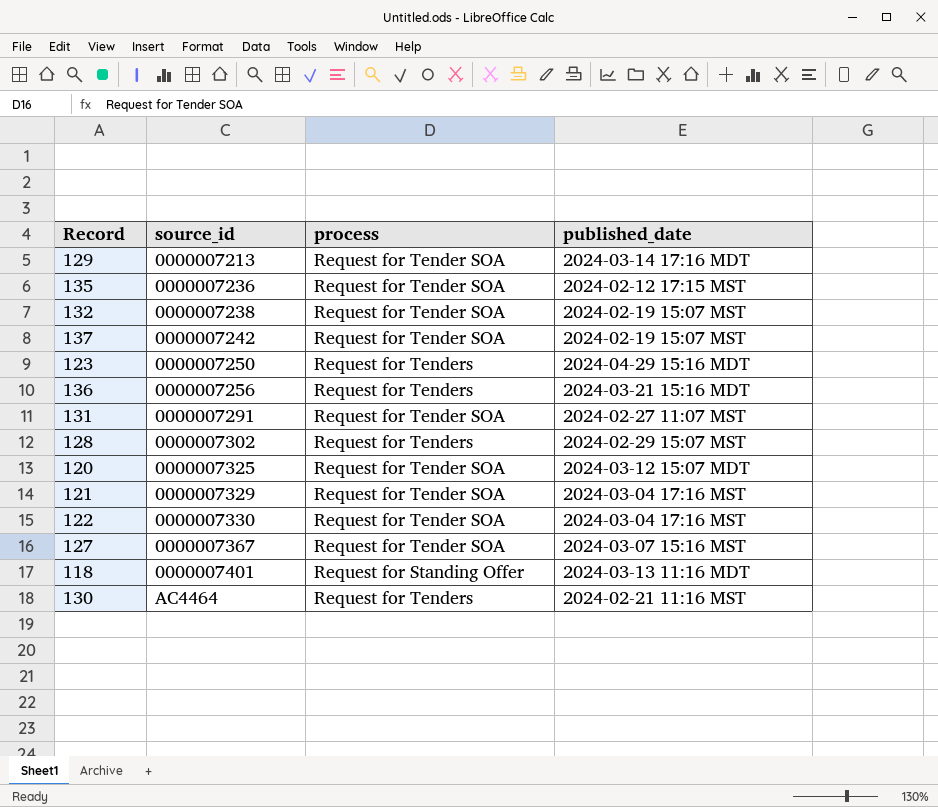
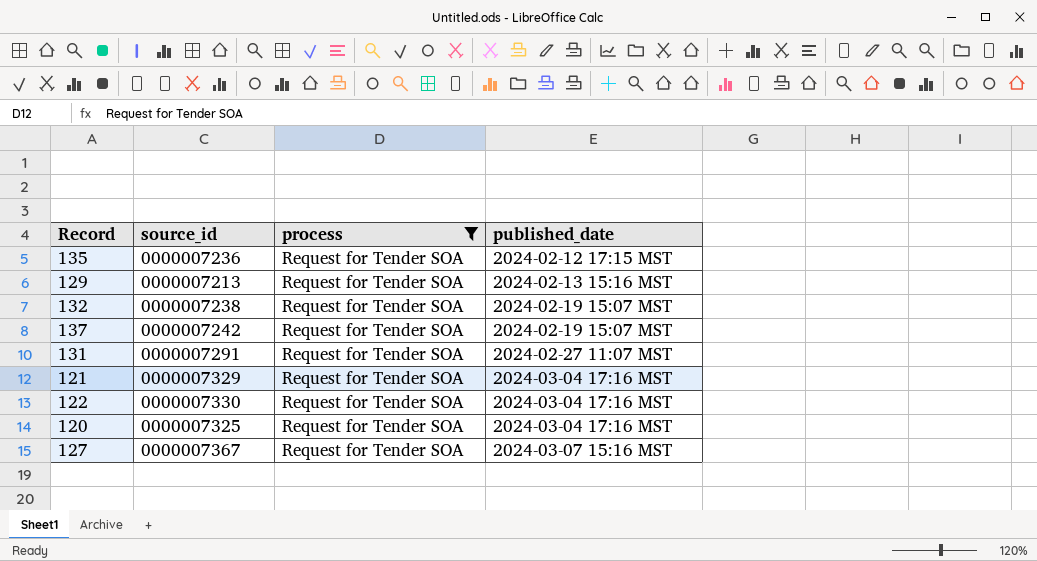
filter: none -> process = Request for Tender SOA
row order: source_id ascending -> published_date ascending
129 | published_date: 2024-03-14 17:16 MDT -> 2024-02-13 15:16 MST
120 | published_date: 2024-03-12 15:07 MDT -> 2024-03-04 17:16 MST

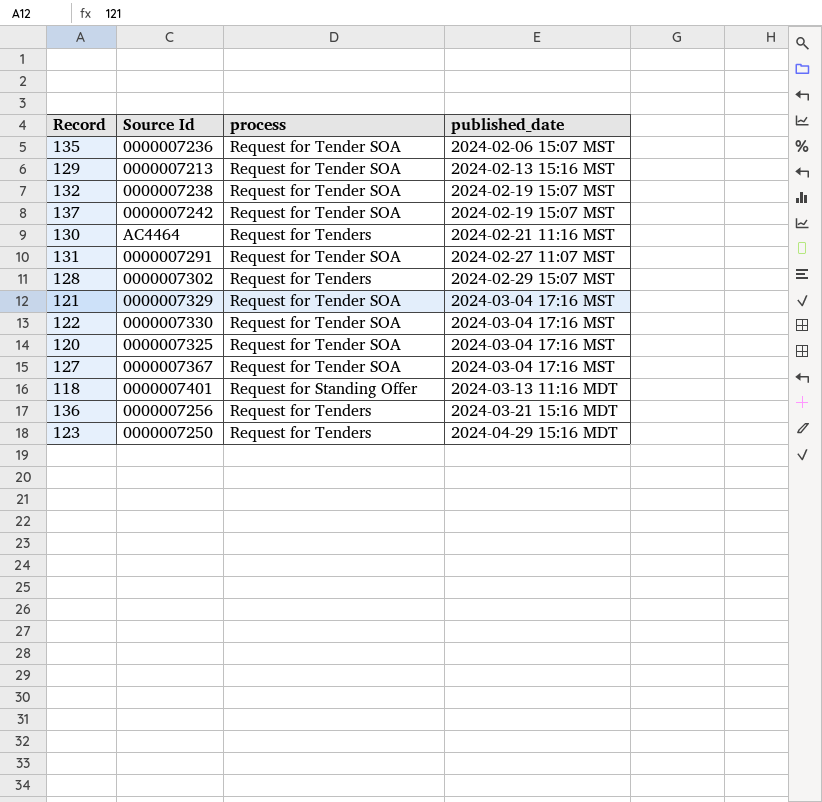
filter: process = Request for Tender SOA -> none
column name: source_id -> Source Id
135 | published_date: 2024-02-12 17:15 MST -> 2024-02-06 15:07 MST
127 | published_date: 2024-03-07 15:16 MST -> 2024-03-04 17:16 MST

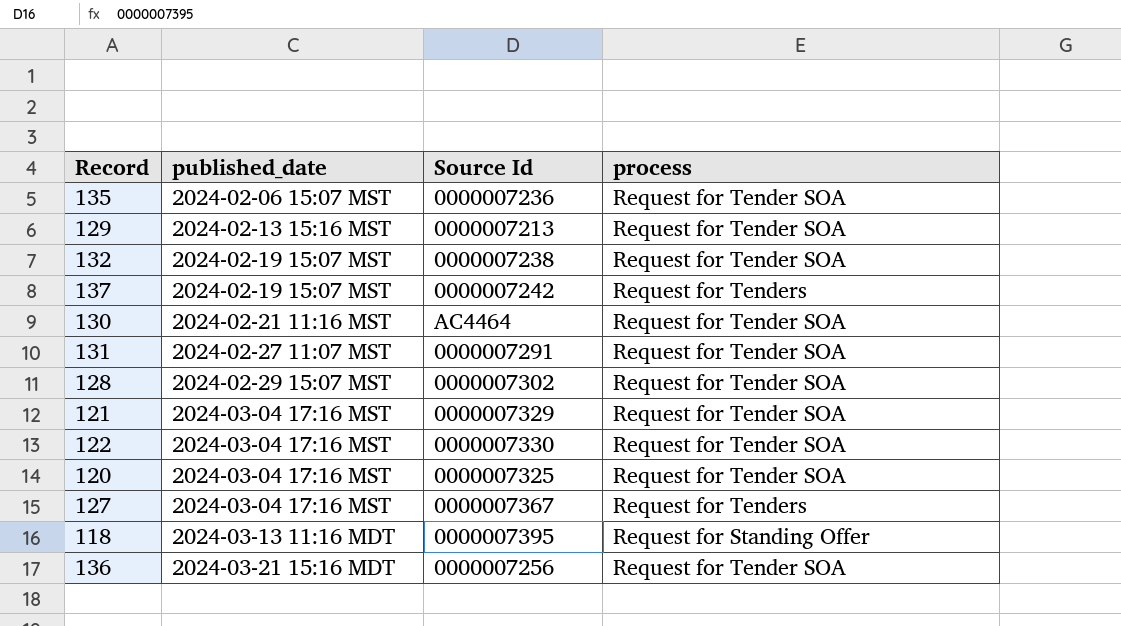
column published_date | position: 4 -> 2
row 123: 0000007250 | Request for Tenders | 2024-04-29 15:16 MDT -> none
137 | process: Request for Tender SOA -> Request for Tenders
130 | process: Request for Tenders -> Request for Tender SOA
128 | process: Request for Tenders -> Request for Tender SOA
127 | process: Request for Tender SOA -> Request for Tenders
118 | Source Id: 0000007401 -> 0000007395
136 | process: Request for Tenders -> Request for Tender SOA

